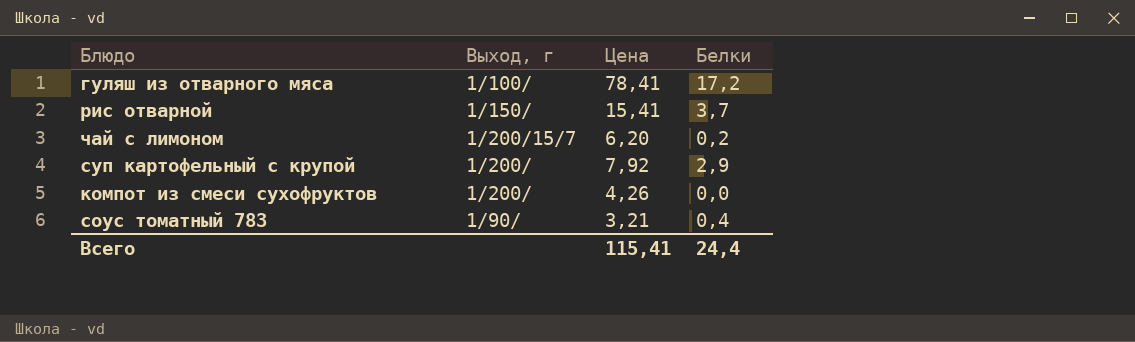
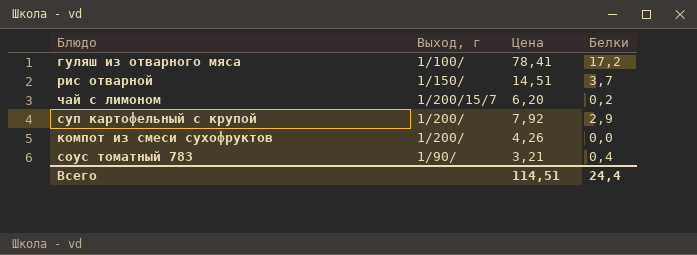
рис отварной | Цена: 15,41 -> 14,51
Всего | Цена: 115,41 -> 114,51

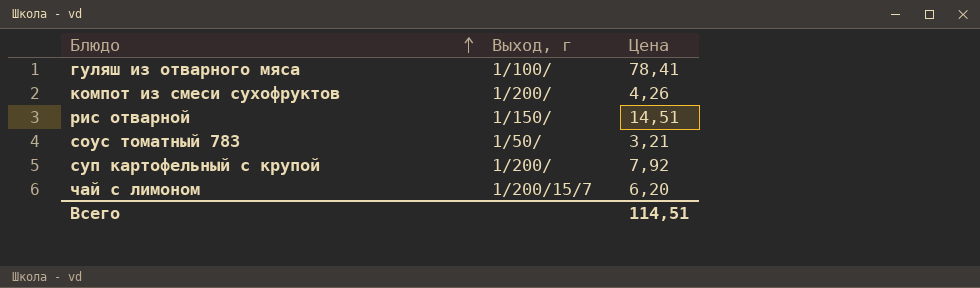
row order: none -> Блюдо ascending
column Белки | position: 4 -> none
соус томатный 783 | Выход, г: 1/90/ -> 1/50/

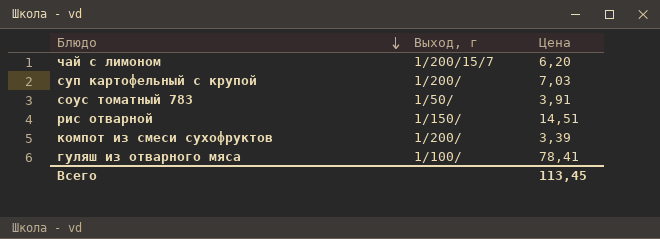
row order: Блюдо ascending -> Блюдо descending
суп картофельный с крупой | Цена: 7,92 -> 7,03
соус томатный 783 | Цена: 3,21 -> 3,91
компот из смеси сухофруктов | Цена: 4,26 -> 3,39
Всего | Цена: 114,51 -> 113,45

